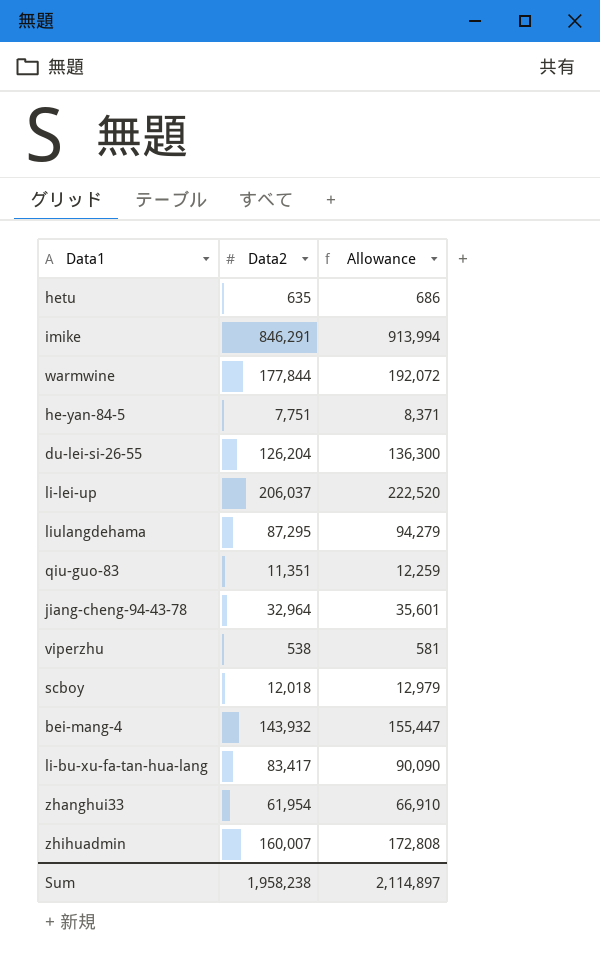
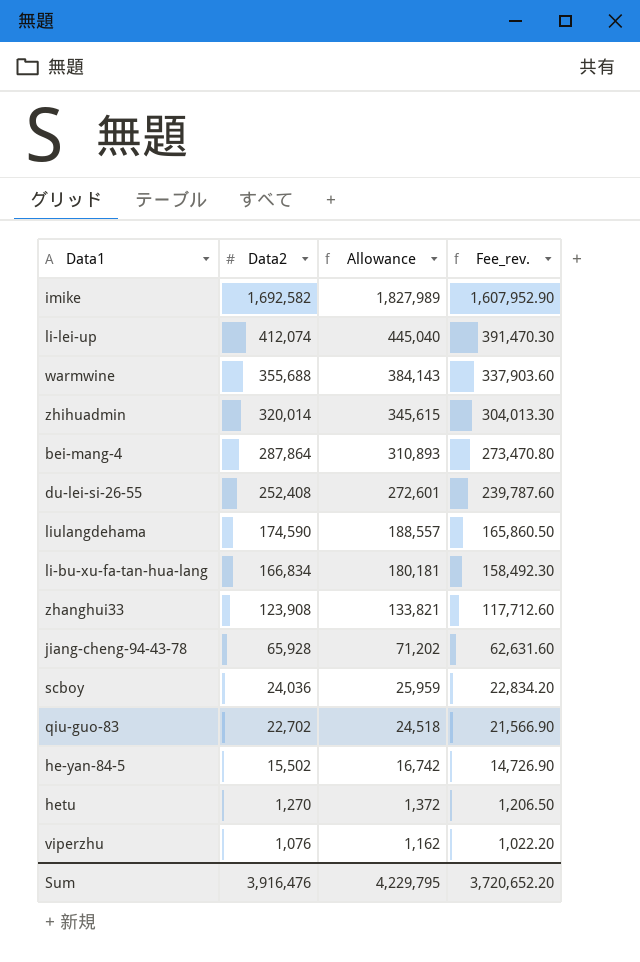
row order: none -> Data2 descending
column Fee_rev. | formula: none -> [Data2] * 0.95
imike | Data2: 846,291 -> 1,692,582
imike | Allowance: 913,994 -> 1,827,989
li-lei-up | Data2: 206,037 -> 412,074
li-lei-up | Allowance: 222,520 -> 445,040
warmwine | Data2: 177,844 -> 355,688
warmwine | Allowance: 192,072 -> 384,143
zhihuadmin | Data2: 160,007 -> 320,014
zhihuadmin | Allowance: 172,808 -> 345,615
bei-mang-4 | Data2: 143,932 -> 287,864
bei-mang-4 | Allowance: 155,447 -> 310,893
du-lei-si-26-55 | Data2: 126,204 -> 252,408
du-lei-si-26-55 | Allowance: 136,300 -> 272,601
liulangdehama | Data2: 87,295 -> 174,590
liulangdehama | Allowance: 94,279 -> 188,557
li-bu-xu-fa-tan-hua-lang | Data2: 83,417 -> 166,834
li-bu-xu-fa-tan-hua-lang | Allowance: 90,090 -> 180,181
zhanghui33 | Data2: 61,954 -> 123,908
zhanghui33 | Allowance: 66,910 -> 133,821
jiang-cheng-94-43-78 | Data2: 32,964 -> 65,928
jiang-cheng-94-43-78 | Allowance: 35,601 -> 71,202
scboy | Data2: 12,018 -> 24,036
scboy | Allowance: 12,979 -> 25,959
qiu-guo-83 | Data2: 11,351 -> 22,702
qiu-guo-83 | Allowance: 12,259 -> 24,518
he-yan-84-5 | Data2: 7,751 -> 15,502
he-yan-84-5 | Allowance: 8,371 -> 16,742
hetu | Data2: 635 -> 1,270
hetu | Allowance: 686 -> 1,372
viperzhu | Data2: 538 -> 1,076
viperzhu | Allowance: 581 -> 1,162
Sum | Data2: 1,958,238 -> 3,916,476
Sum | Allowance: 2,114,897 -> 4,229,795

